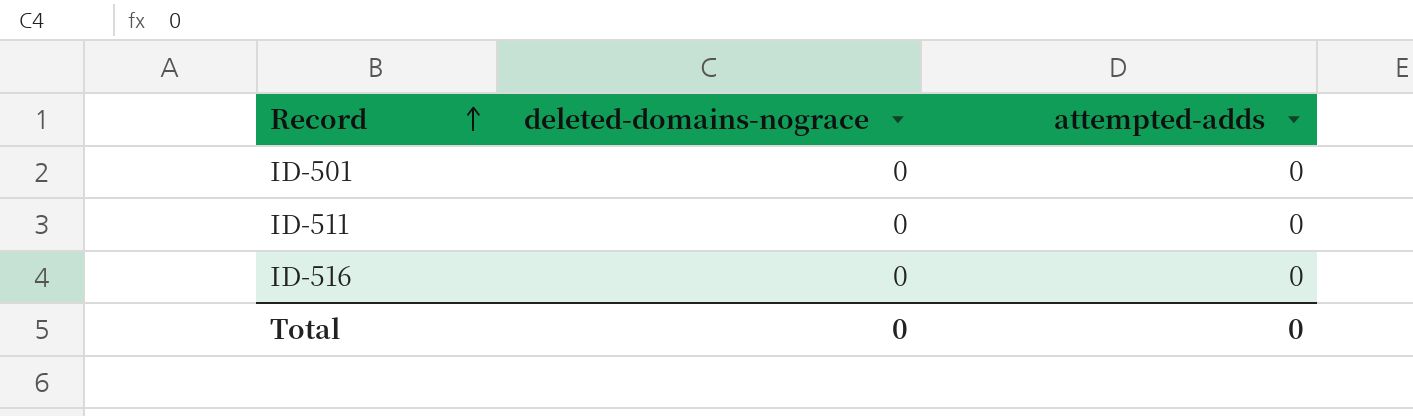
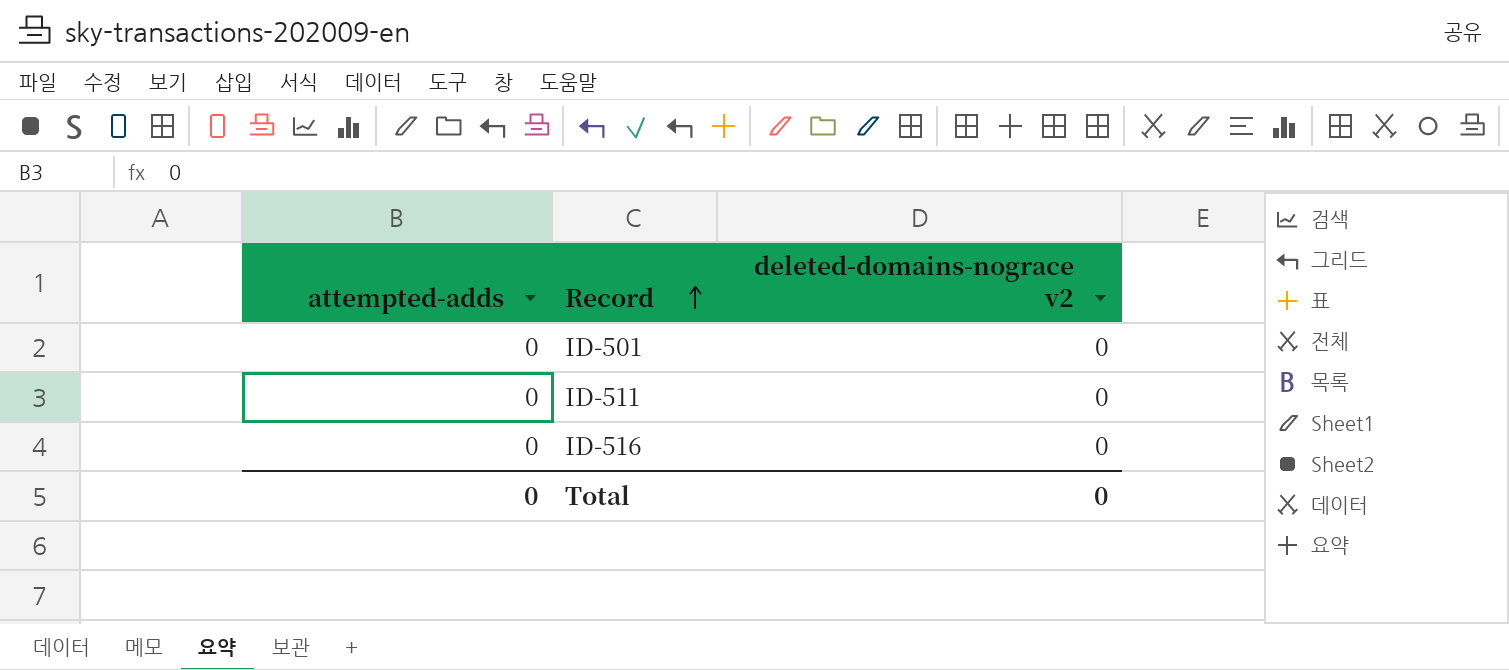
column attempted-adds | position: 3 -> 1
column name: deleted-domains-nograce -> deleted-domains-nograce v2

